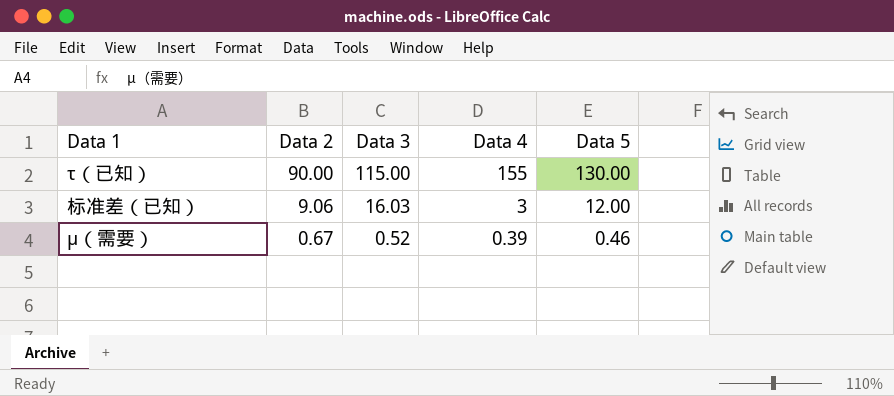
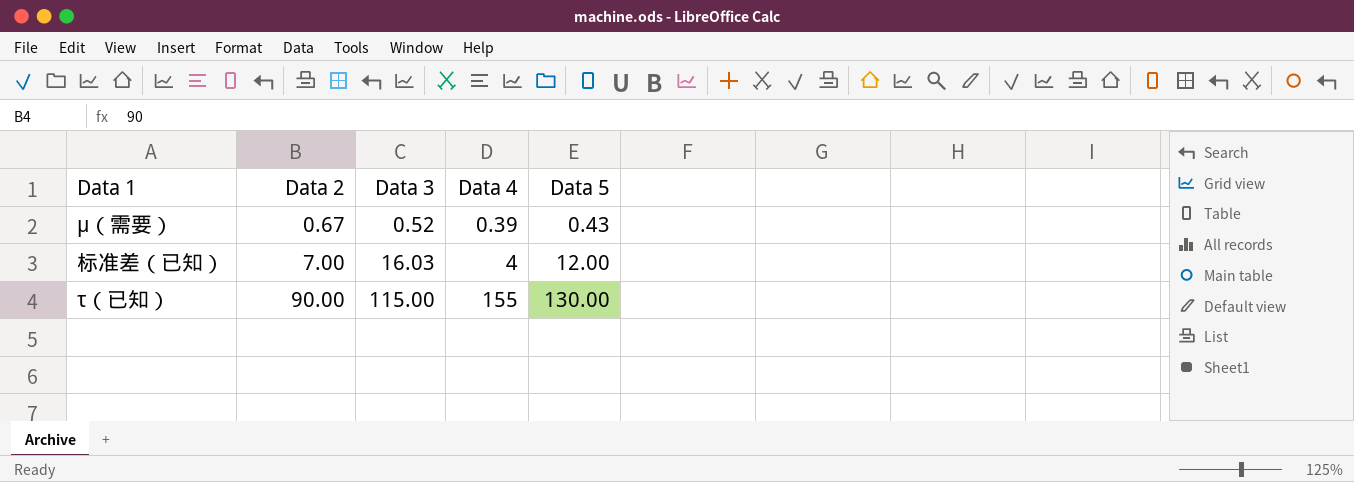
row order: Data 2 descending -> Data 2 ascending
μ（需要） | Data 5: 0.46 -> 0.43
标准差（已知） | Data 2: 9.06 -> 7.00
标准差（已知） | Data 4: 3 -> 4

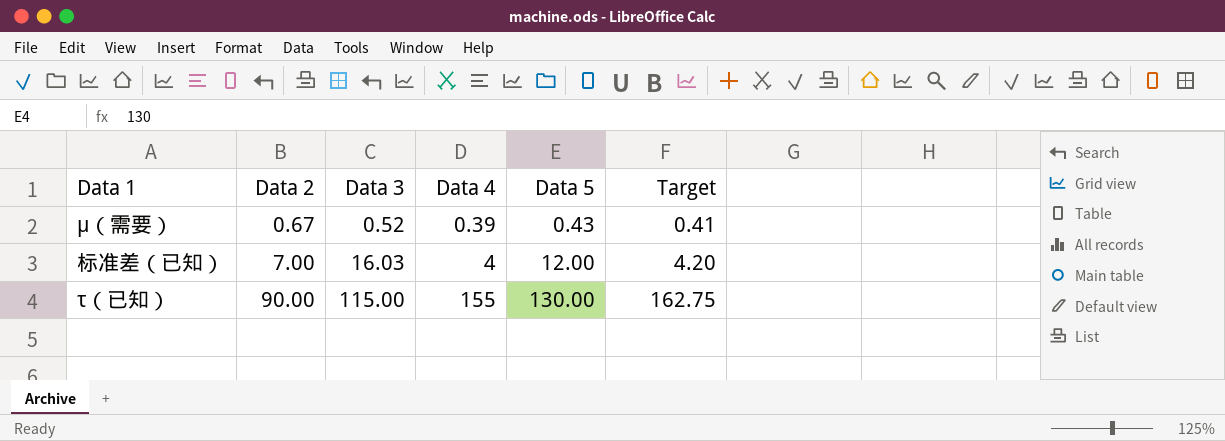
column Target | formula: none -> [Data 4] * 1.05

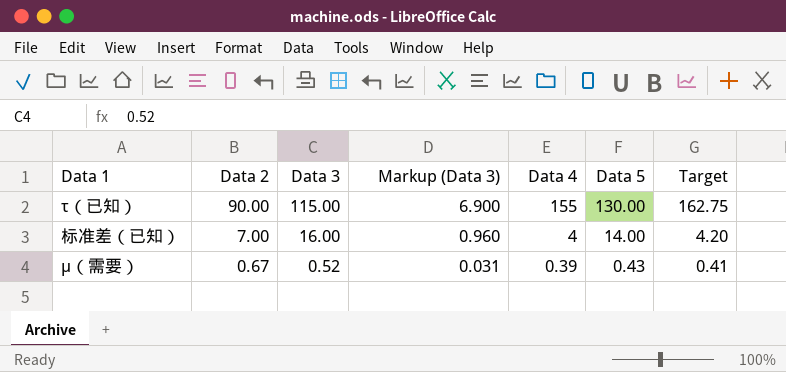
row order: Data 2 ascending -> Data 2 descending
column Markup (Data 3) | formula: none -> [Data 3] * 0.06
标准差（已知） | Data 3: 16.03 -> 16.00
标准差（已知） | Data 5: 12.00 -> 14.00

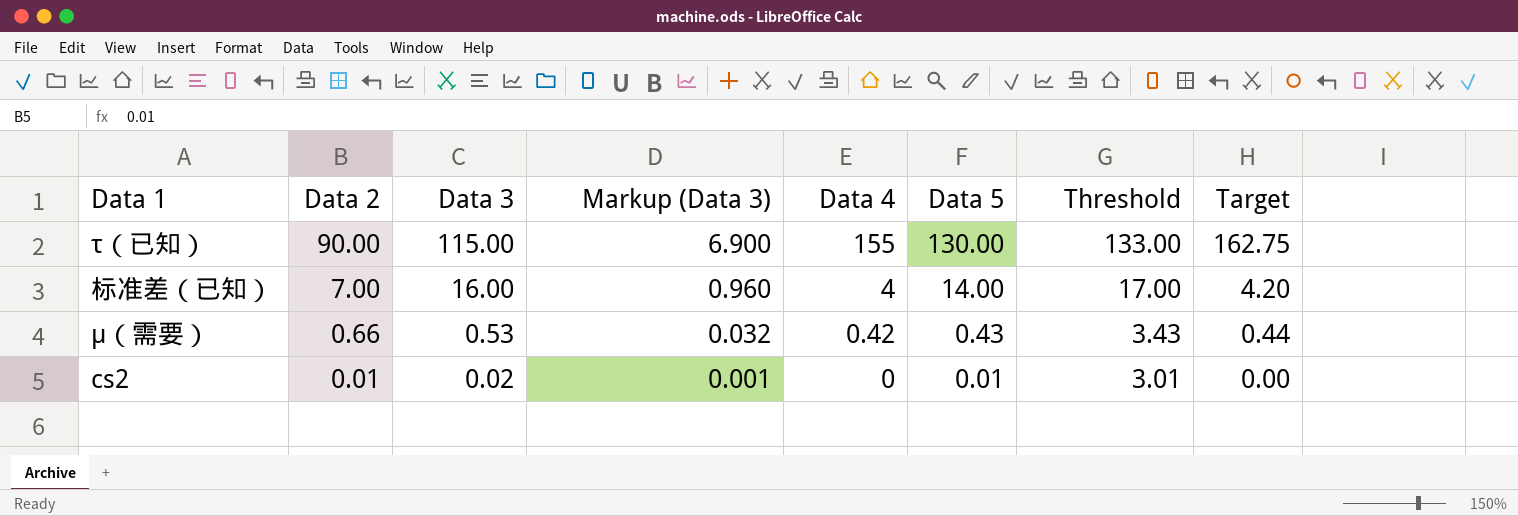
column Threshold | formula: none -> [Data 5] + 3
μ（需要） | Data 2: 0.67 -> 0.66
μ（需要） | Data 3: 0.52 -> 0.53
μ（需要） | Markup (Data 3): 0.031 -> 0.032
μ（需要） | Data 4: 0.39 -> 0.42
μ（需要） | Target: 0.41 -> 0.44
row cs2: none -> 0.01 | 0.02 | 0.001 | 0 | 0.01 | 3.01 | 0.00

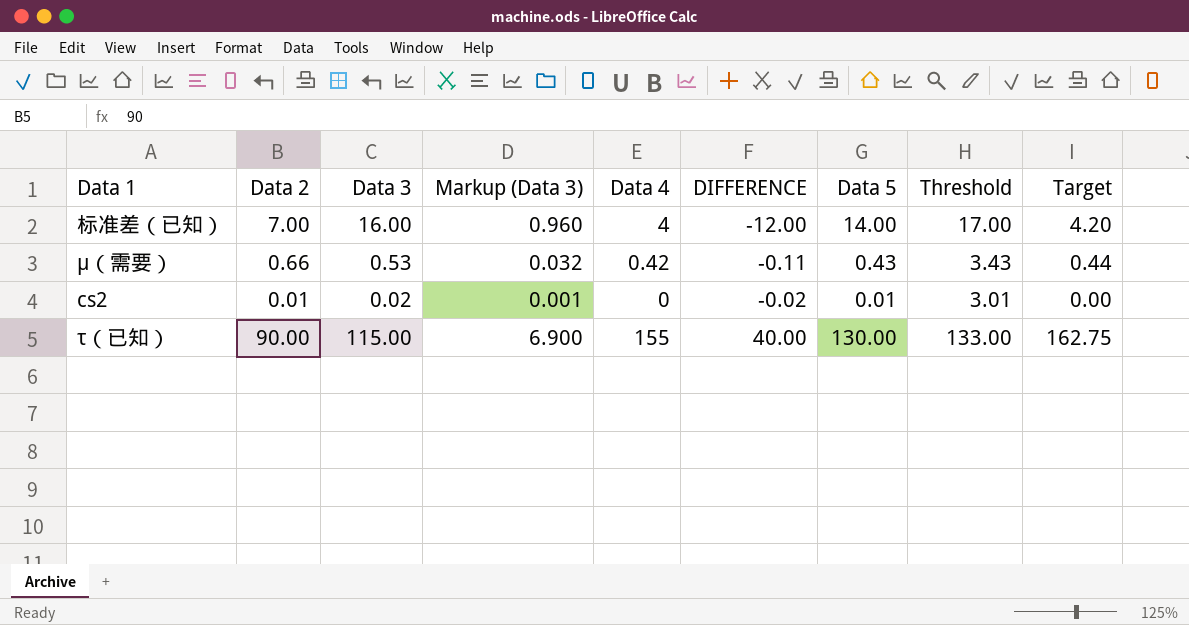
row order: Data 2 descending -> DIFFERENCE ascending
column DIFFERENCE | formula: none -> [Data 4] - [Data 3]

